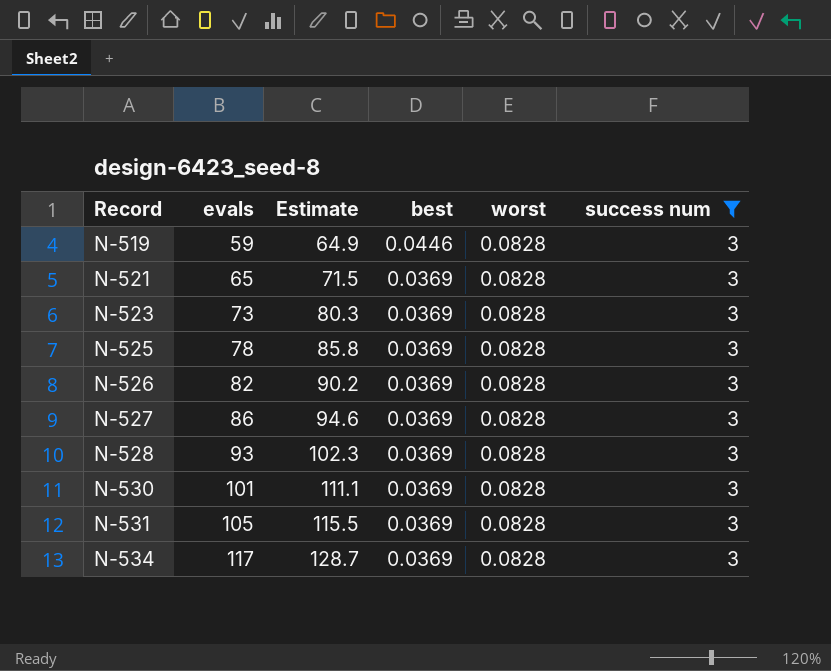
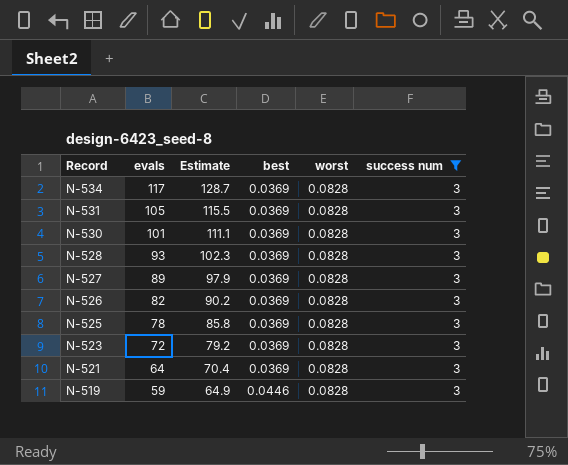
row order: Record ascending -> Record descending
N-527 | evals: 86 -> 89
N-527 | Estimate: 94.6 -> 97.9
N-523 | evals: 73 -> 72
N-523 | Estimate: 80.3 -> 79.2
N-521 | evals: 65 -> 64
N-521 | Estimate: 71.5 -> 70.4

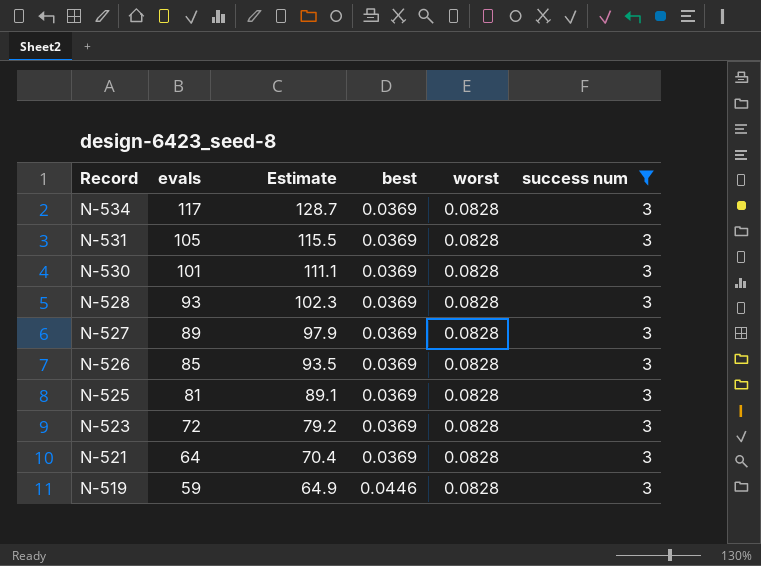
N-526 | evals: 82 -> 85
N-526 | Estimate: 90.2 -> 93.5
N-525 | evals: 78 -> 81
N-525 | Estimate: 85.8 -> 89.1

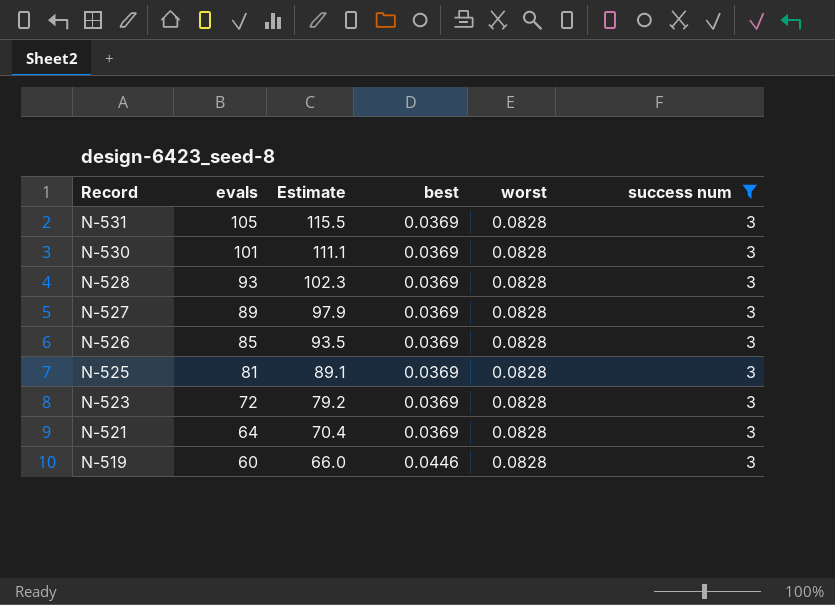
row N-534: 117 | 128.7 | 0.0369 | 0.0828 | 3 -> none
N-519 | evals: 59 -> 60
N-519 | Estimate: 64.9 -> 66.0

